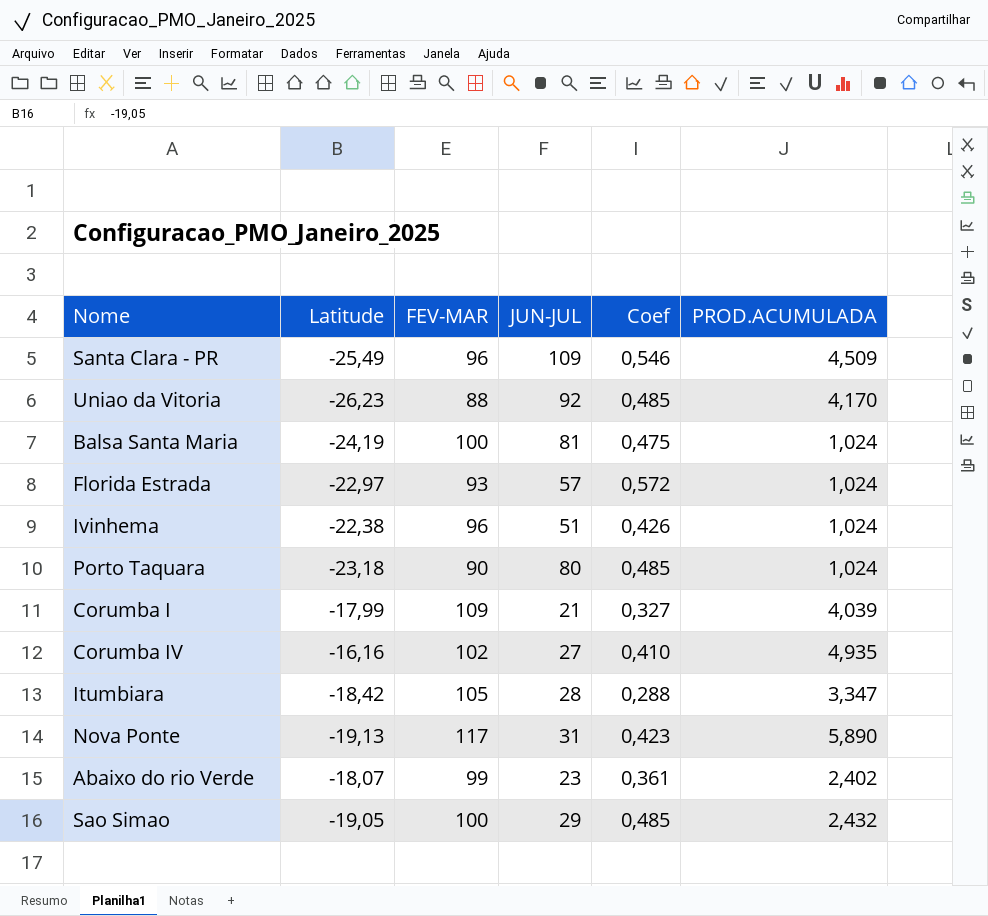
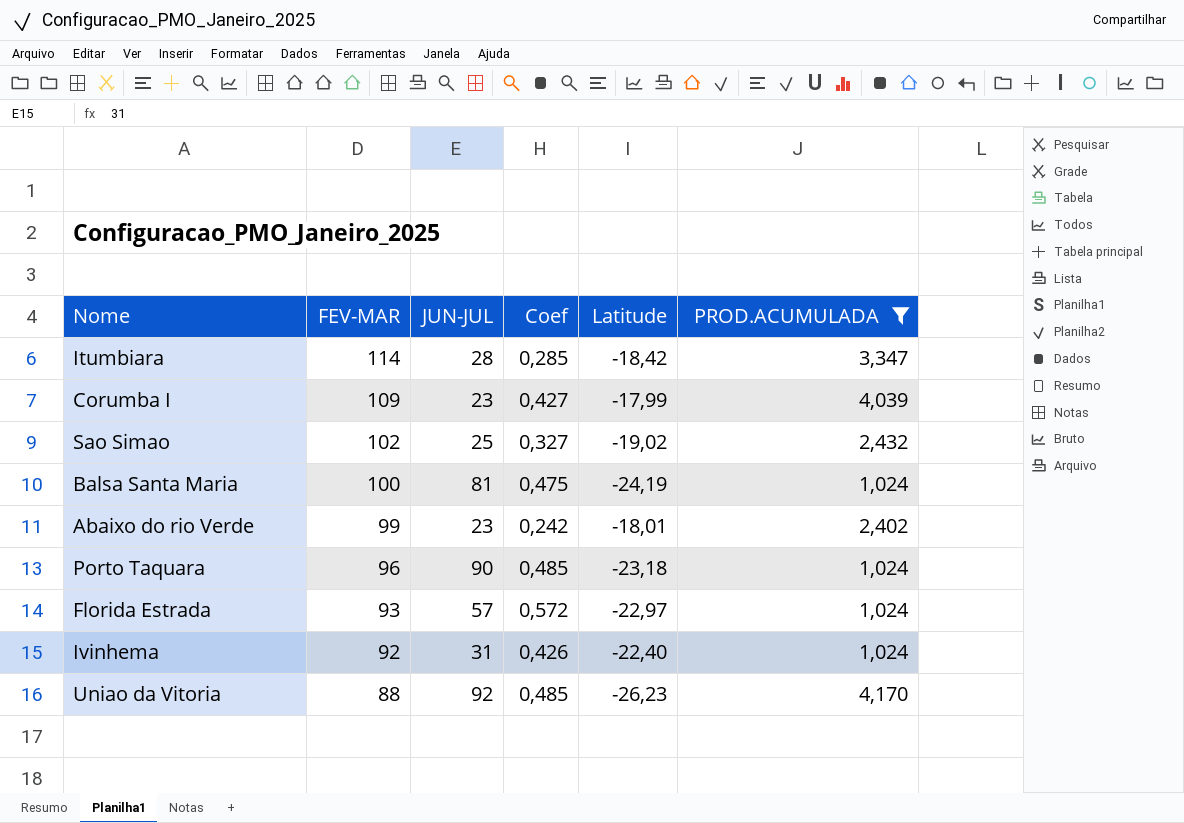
filter: none -> PROD.ACUMULADA <= 4,170
row order: none -> FEV-MAR descending
column Latitude | position: 2 -> 5
Itumbiara | FEV-MAR: 105 -> 114
Itumbiara | Coef: 0,288 -> 0,285
Corumba I | JUN-JUL: 21 -> 23
Corumba I | Coef: 0,327 -> 0,427
Sao Simao | FEV-MAR: 100 -> 102
Sao Simao | JUN-JUL: 29 -> 25
Sao Simao | Coef: 0,485 -> 0,327
Sao Simao | Latitude: -19,05 -> -19,02
Abaixo do rio Verde | Coef: 0,361 -> 0,242
Abaixo do rio Verde | Latitude: -18,07 -> -18,01
Porto Taquara | FEV-MAR: 90 -> 96
Porto Taquara | JUN-JUL: 80 -> 90
Ivinhema | FEV-MAR: 96 -> 92
Ivinhema | JUN-JUL: 51 -> 31
Ivinhema | Latitude: -22,38 -> -22,40

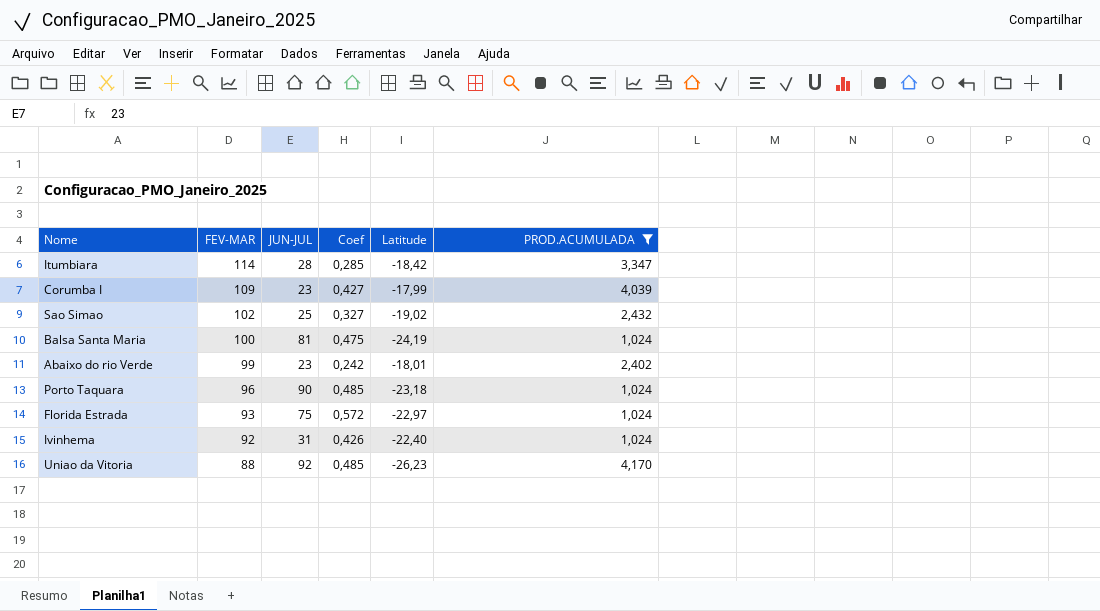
Florida Estrada | JUN-JUL: 57 -> 75

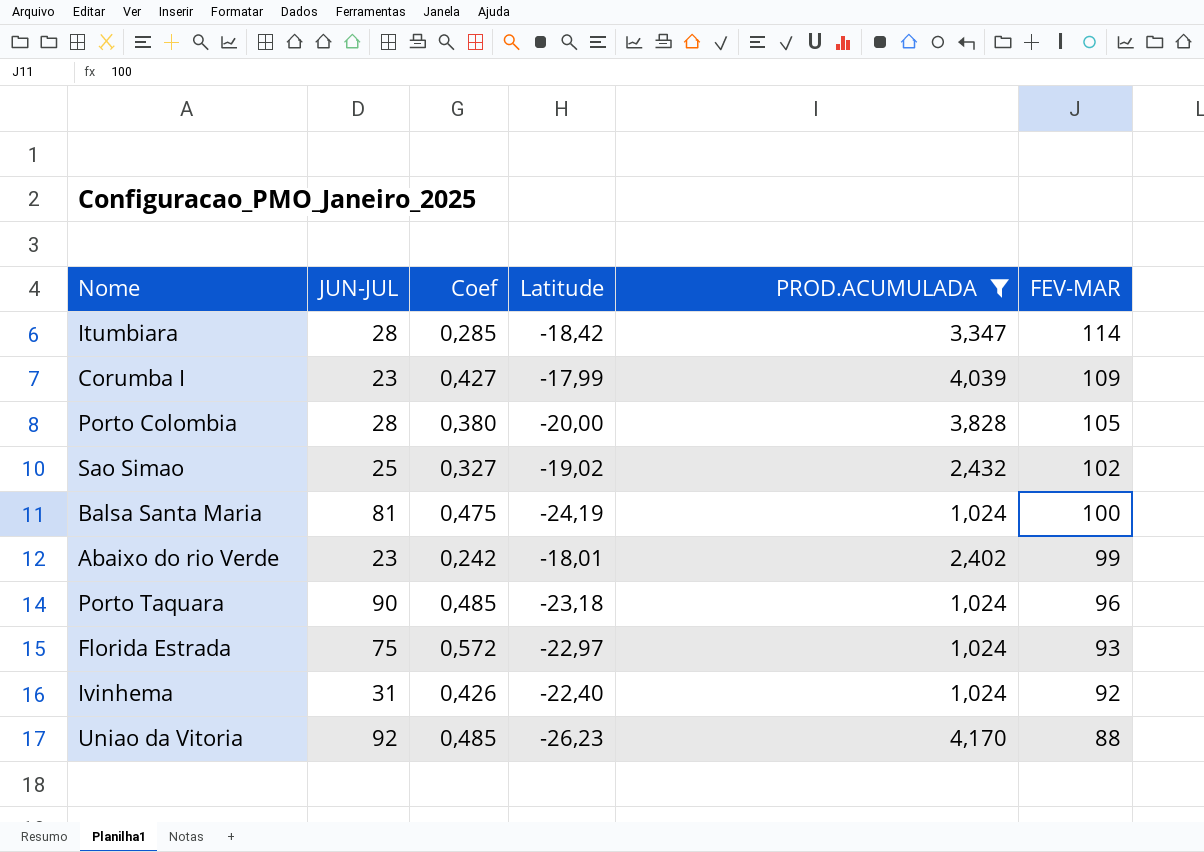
column FEV-MAR | position: 2 -> 6
row Porto Colombia: none -> 28 | 0,380 | -20,00 | 3,828 | 105

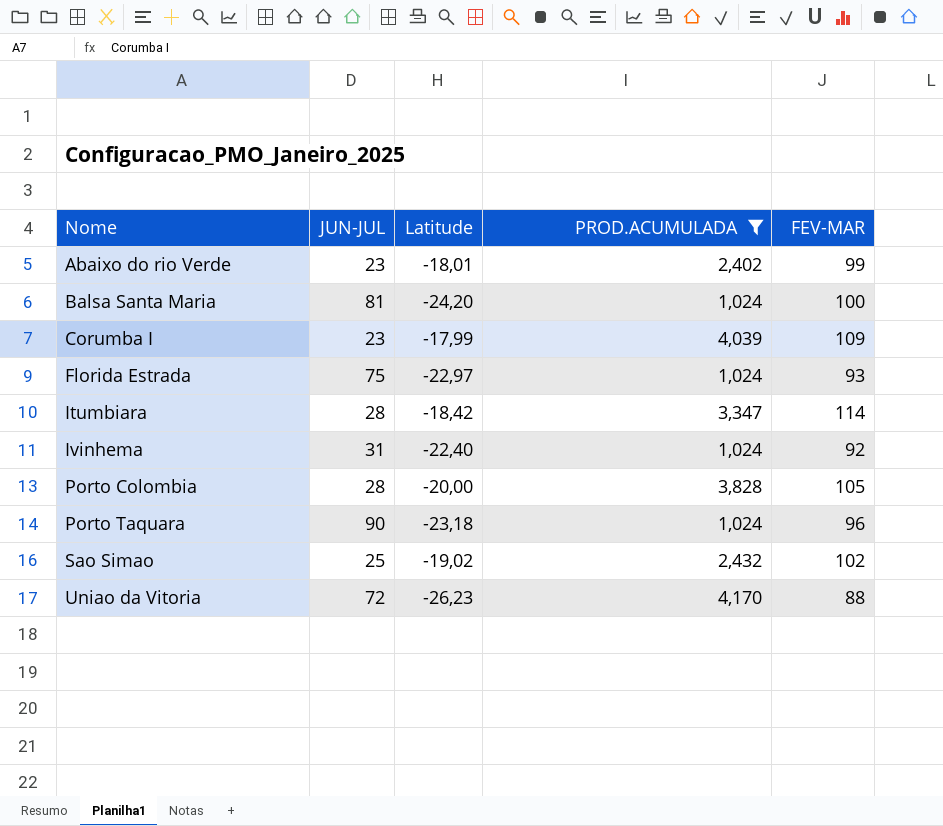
row order: FEV-MAR descending -> Nome ascending
column Coef | position: 3 -> none
Balsa Santa Maria | Latitude: -24,19 -> -24,20
Uniao da Vitoria | JUN-JUL: 92 -> 72

